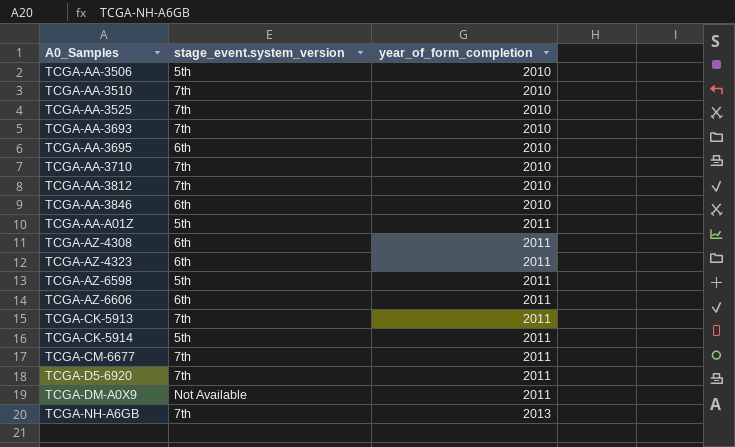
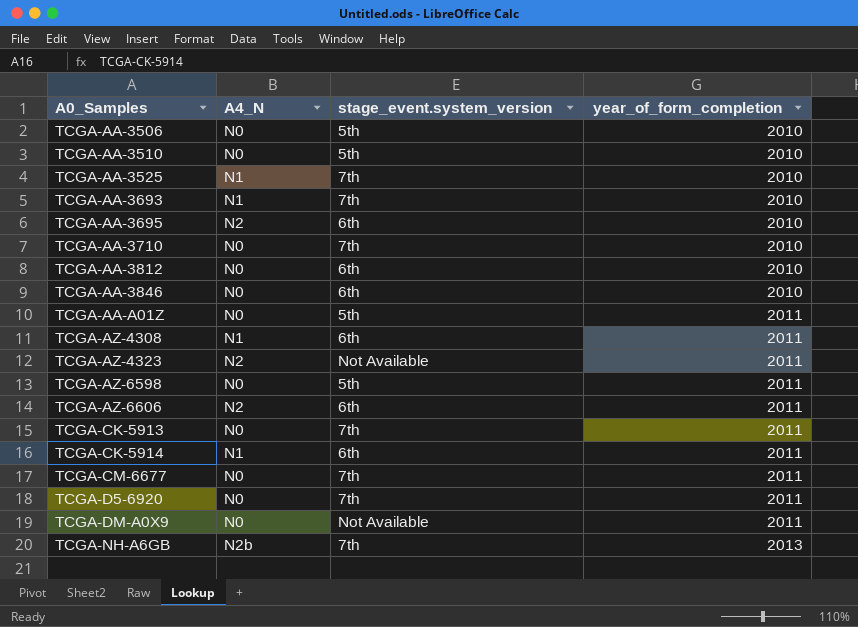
column A4_N | position: none -> 2
TCGA-AA-3510 | stage_event.system_version: 7th -> 5th
TCGA-AA-3812 | stage_event.system_version: 7th -> 6th
TCGA-AZ-4323 | stage_event.system_version: 6th -> Not Available
TCGA-CK-5914 | stage_event.system_version: 5th -> 6th

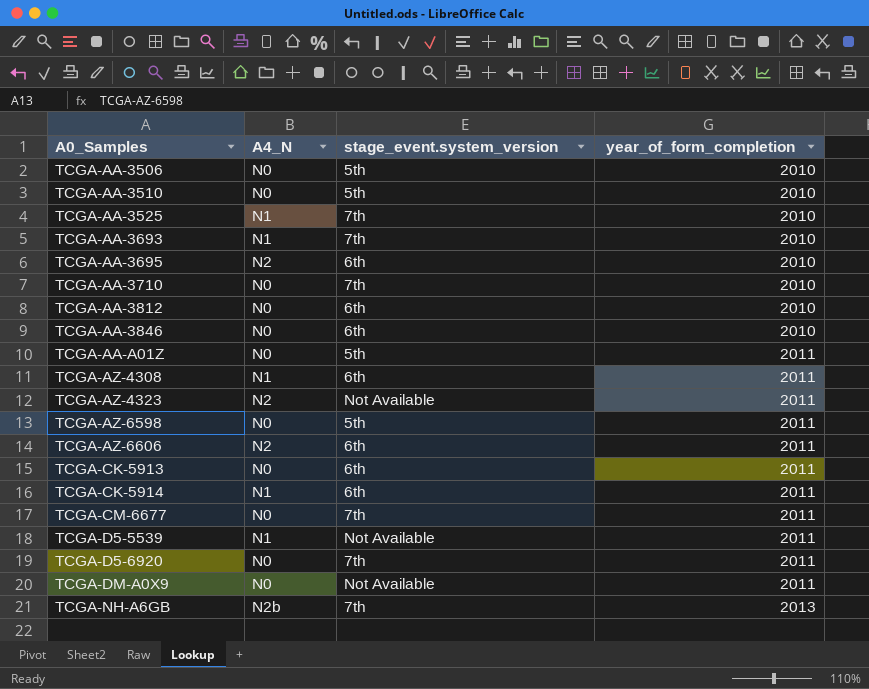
TCGA-CK-5913 | stage_event.system_version: 7th -> 6th
row TCGA-D5-5539: none -> N1 | Not Available | 2011

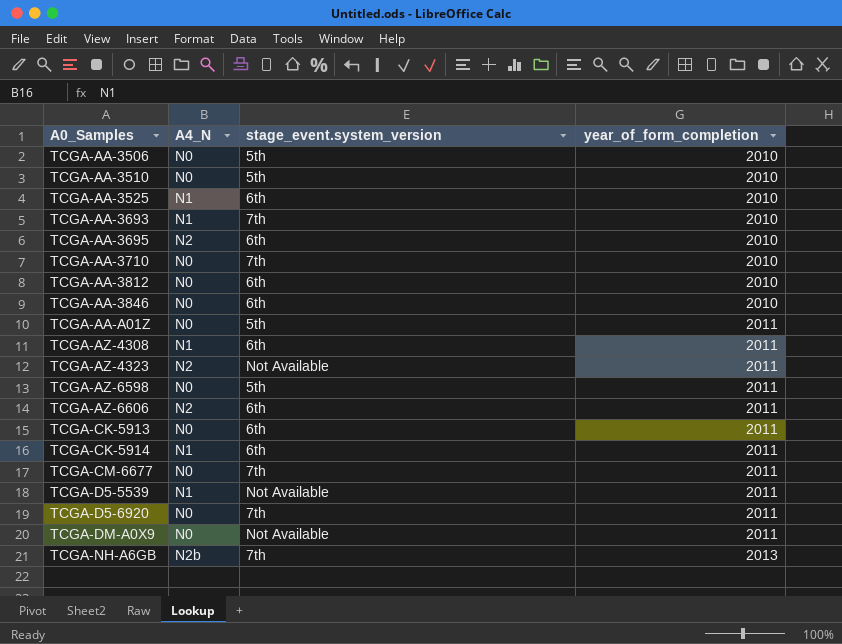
TCGA-AA-3525 | stage_event.system_version: 7th -> 6th

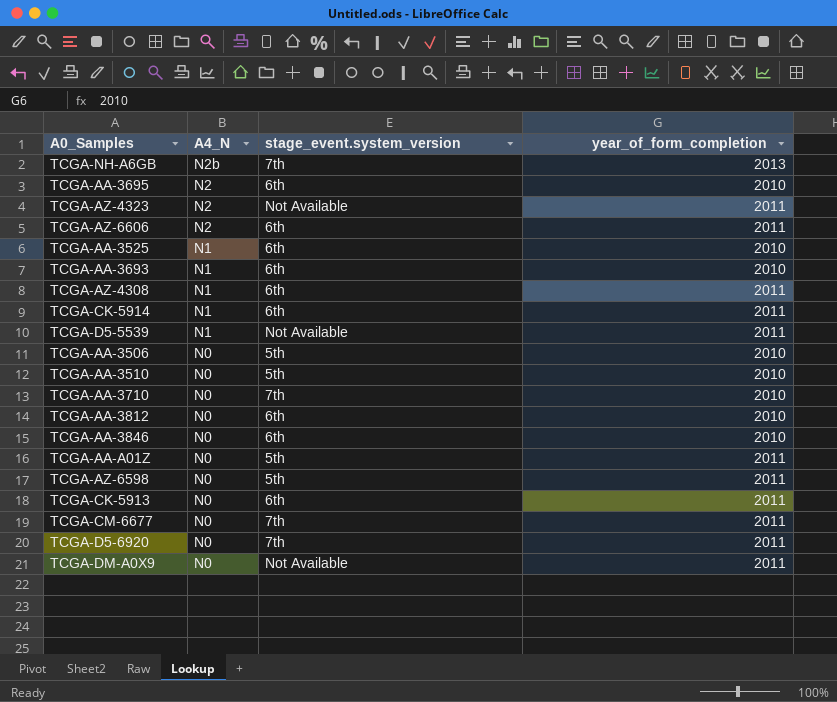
row order: A0_Samples ascending -> A4_N descending
TCGA-AA-3693 | stage_event.system_version: 7th -> 6th

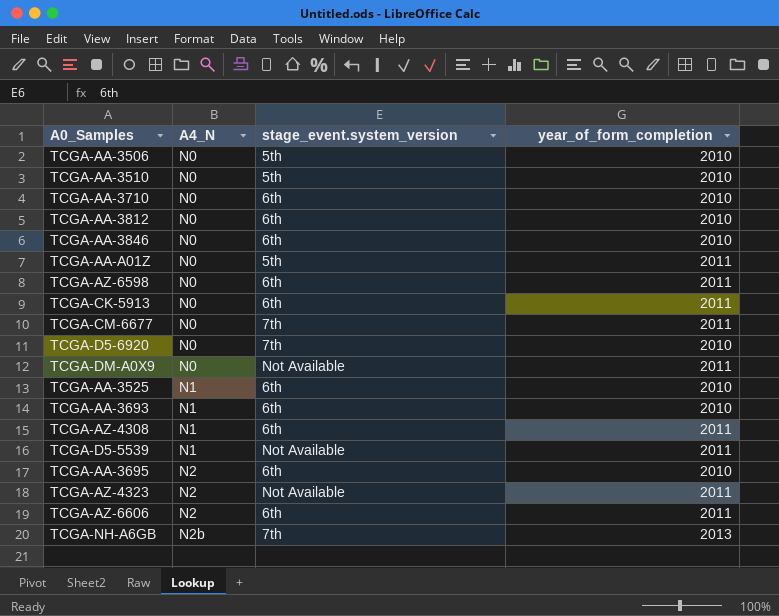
row order: A4_N descending -> A4_N ascending
row TCGA-CK-5914: N1 | 6th | 2011 -> none
TCGA-AA-3710 | stage_event.system_version: 7th -> 6th
TCGA-AZ-6598 | stage_event.system_version: 5th -> 6th
TCGA-D5-6920 | year_of_form_completion: 2011 -> 2010

